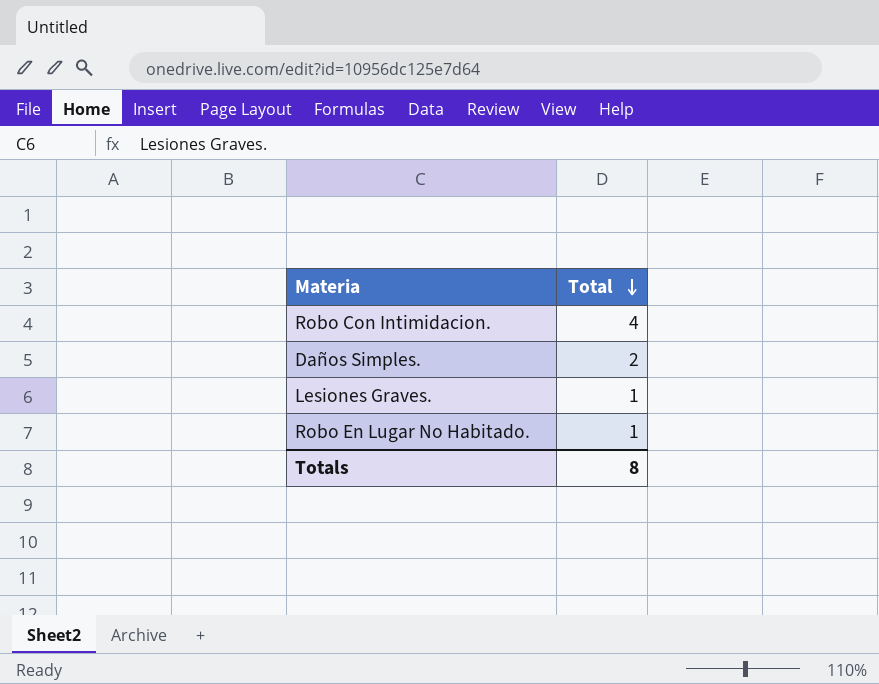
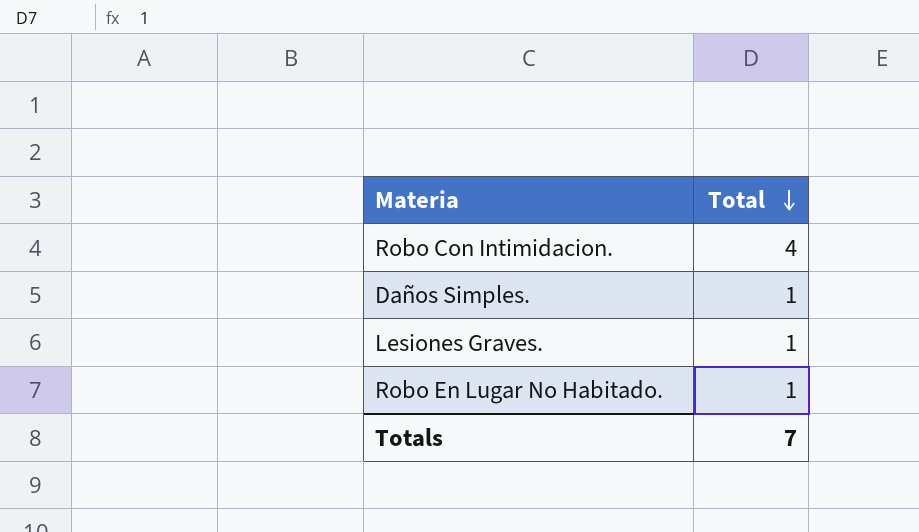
Daños Simples. | Total: 2 -> 1
Totals | Total: 8 -> 7

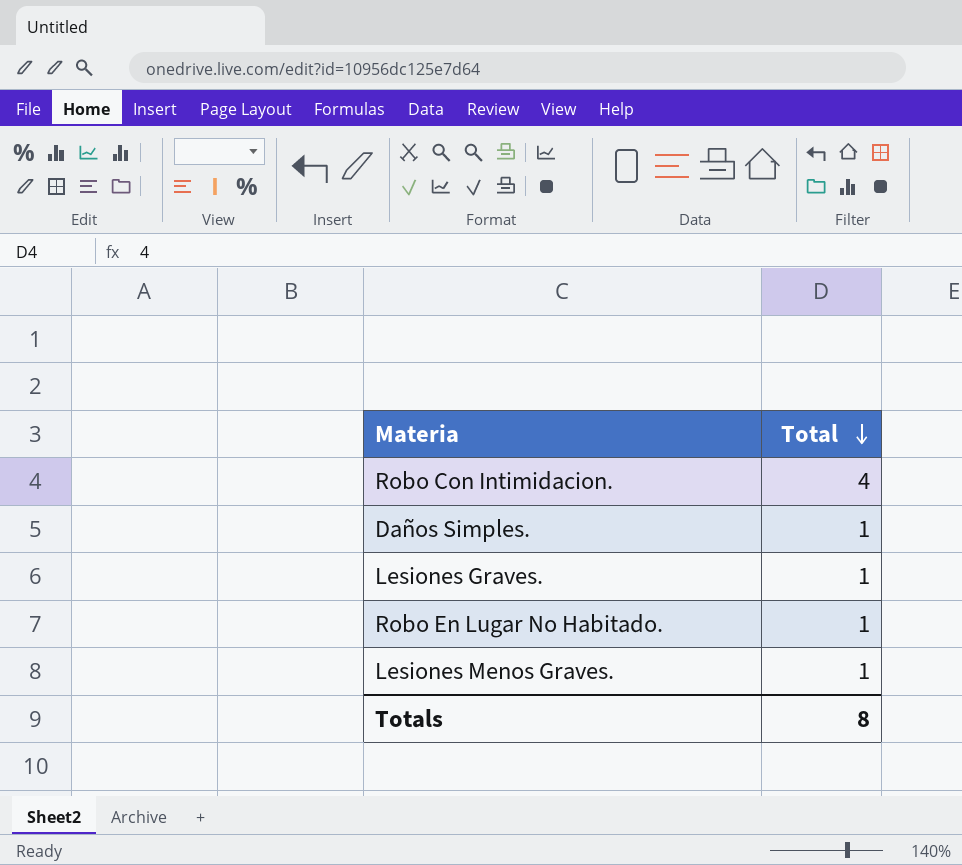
row Lesiones Menos Graves.: none -> 1
Totals | Total: 7 -> 8

